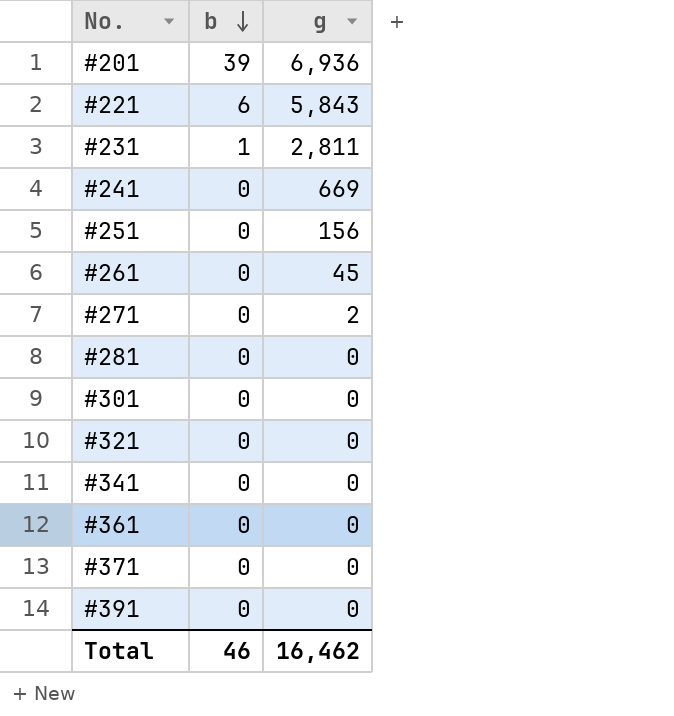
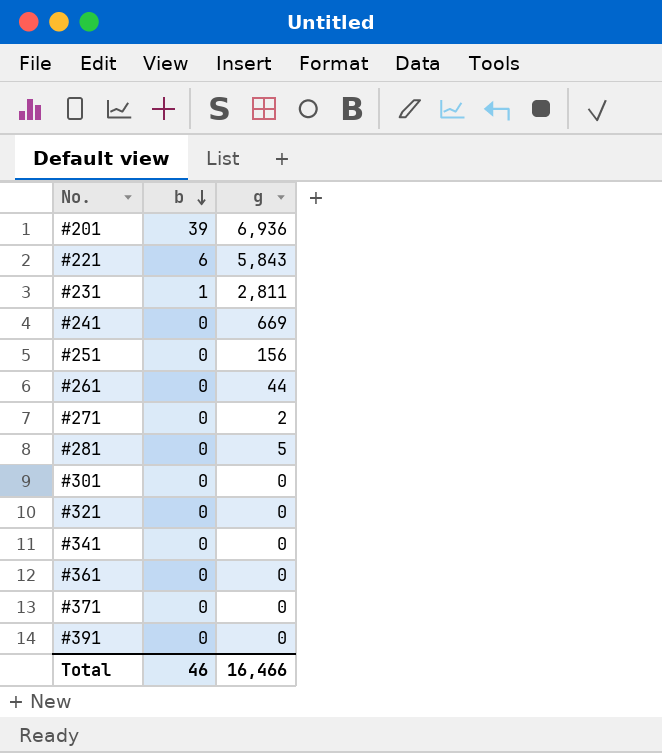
#261 | g: 45 -> 44
#281 | g: 0 -> 5
Total | g: 16,462 -> 16,466

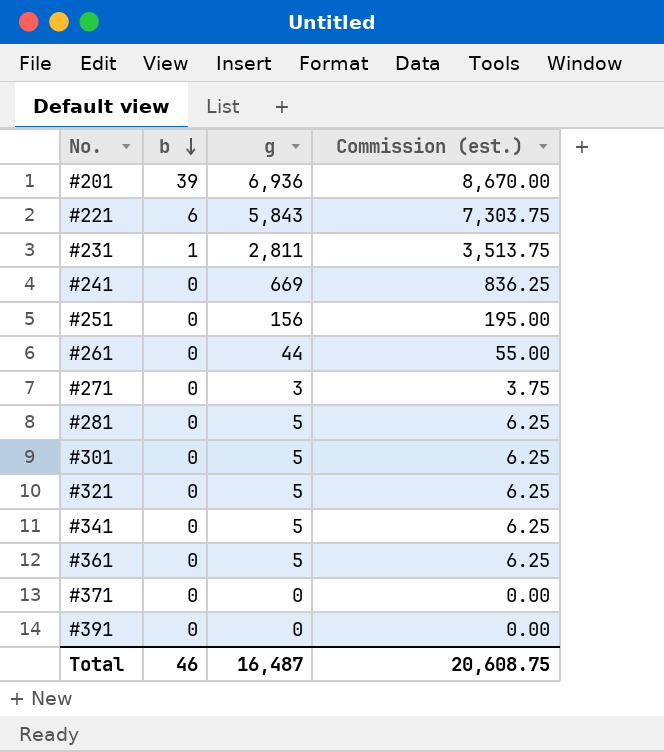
column Commission (est.) | formula: none -> [g] * 1.25
#271 | g: 2 -> 3
#301 | g: 0 -> 5
#321 | g: 0 -> 5
#341 | g: 0 -> 5
#361 | g: 0 -> 5
Total | g: 16,466 -> 16,487

